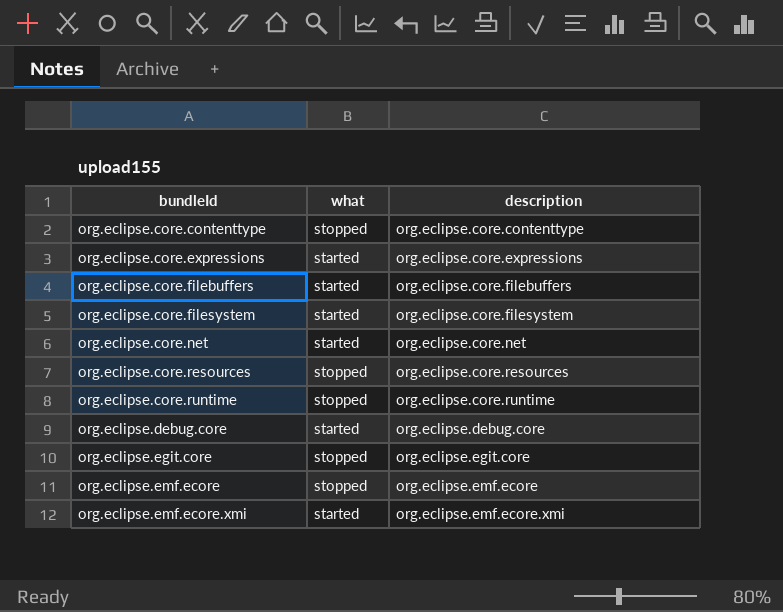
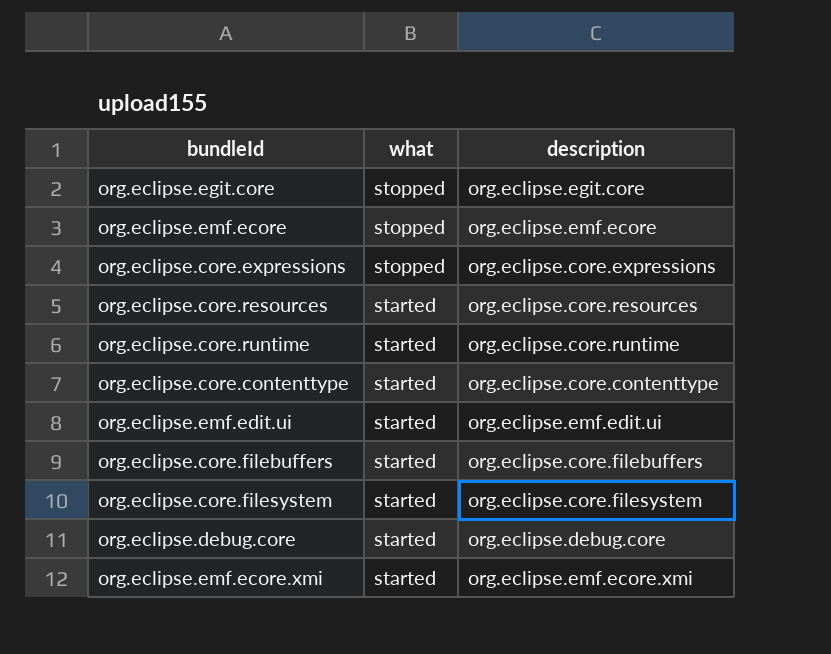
row order: bundleId ascending -> what descending
row org.eclipse.core.net: started | org.eclipse.core.net -> none
org.eclipse.core.expressions | what: started -> stopped
org.eclipse.core.resources | what: stopped -> started
org.eclipse.core.runtime | what: stopped -> started
org.eclipse.core.contenttype | what: stopped -> started
row org.eclipse.emf.edit.ui: none -> started | org.eclipse.emf.edit.ui

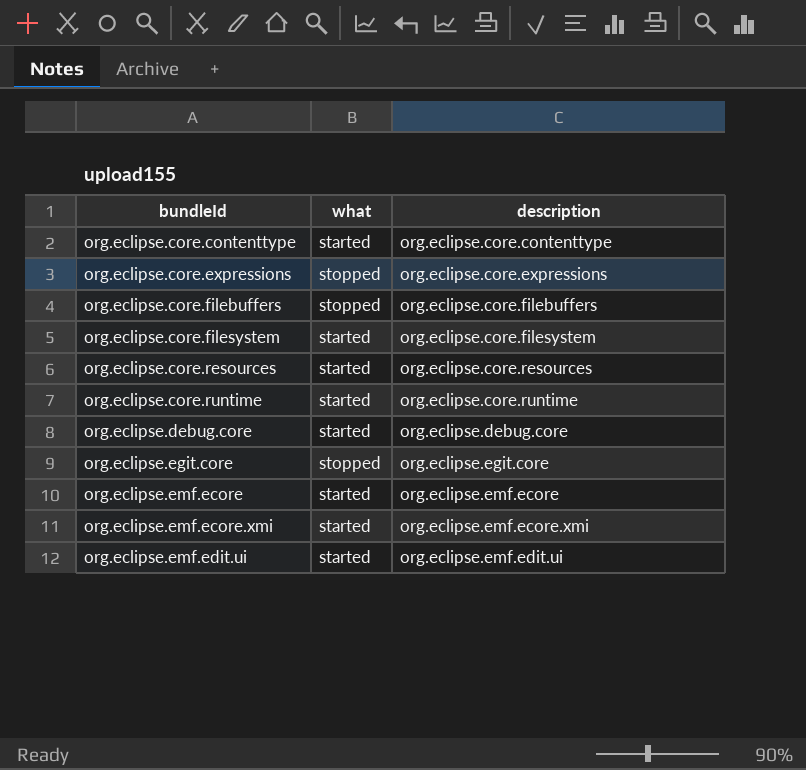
row order: what descending -> bundleId ascending
org.eclipse.core.filebuffers | what: started -> stopped
org.eclipse.emf.ecore | what: stopped -> started

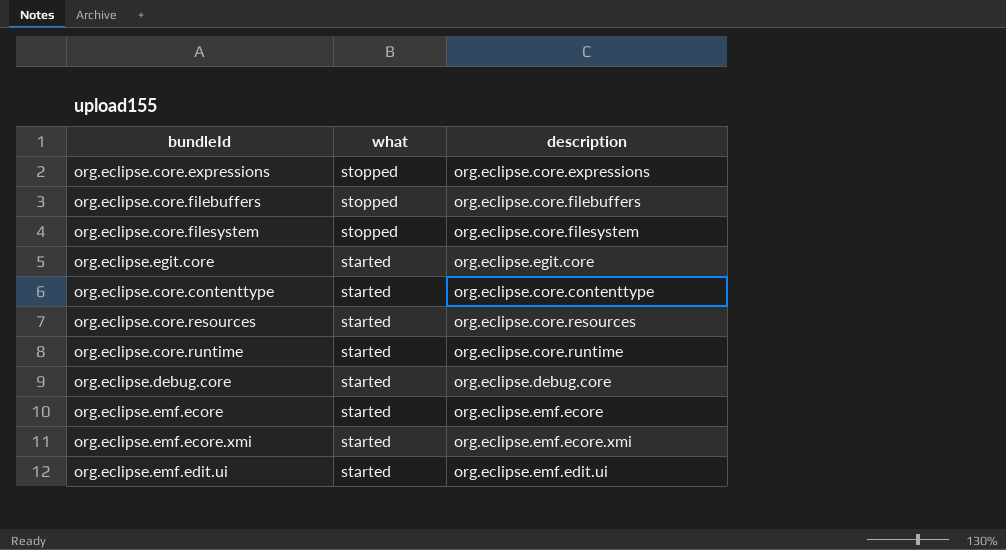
row order: bundleId ascending -> what descending
org.eclipse.core.filesystem | what: started -> stopped
org.eclipse.egit.core | what: stopped -> started

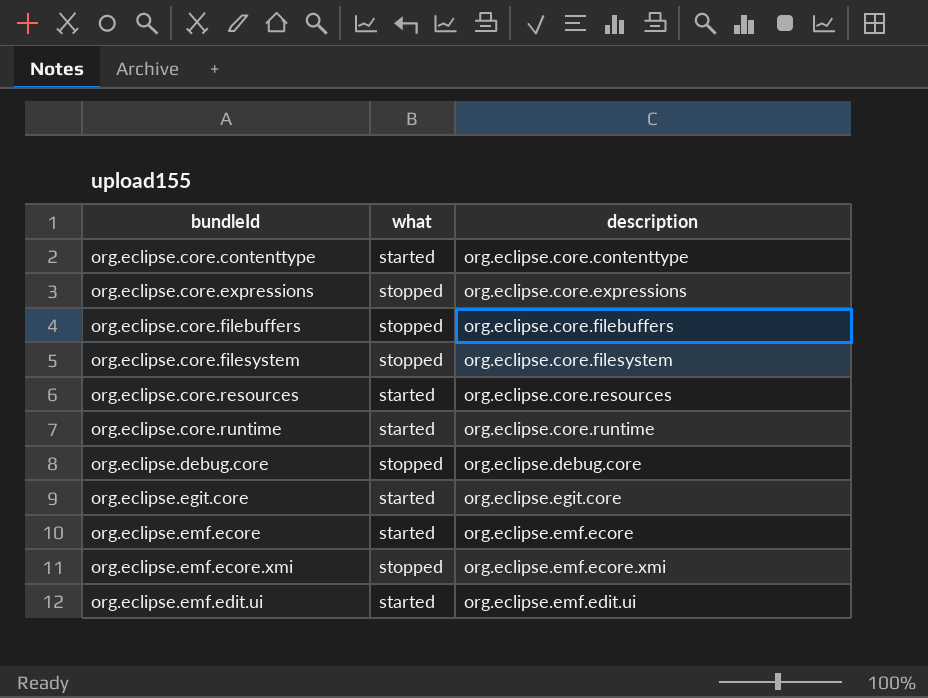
row order: what descending -> bundleId ascending
org.eclipse.debug.core | what: started -> stopped
org.eclipse.emf.ecore.xmi | what: started -> stopped

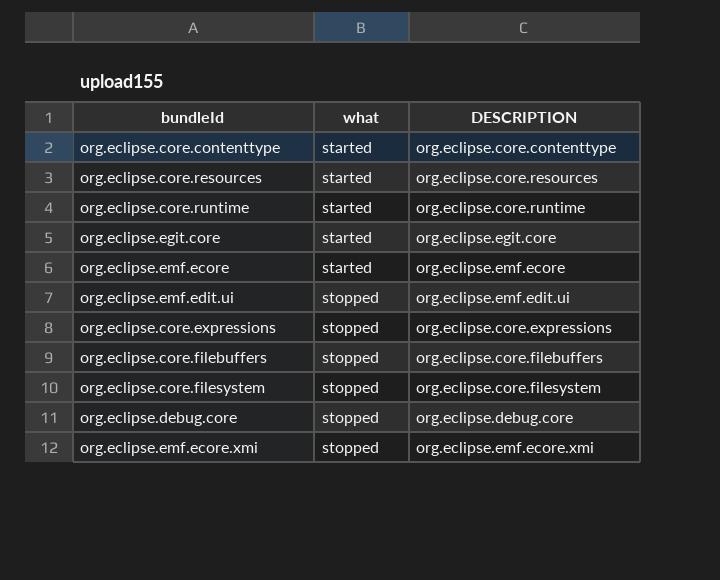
row order: bundleId ascending -> what ascending
column name: description -> DESCRIPTION
org.eclipse.emf.edit.ui | what: started -> stopped

